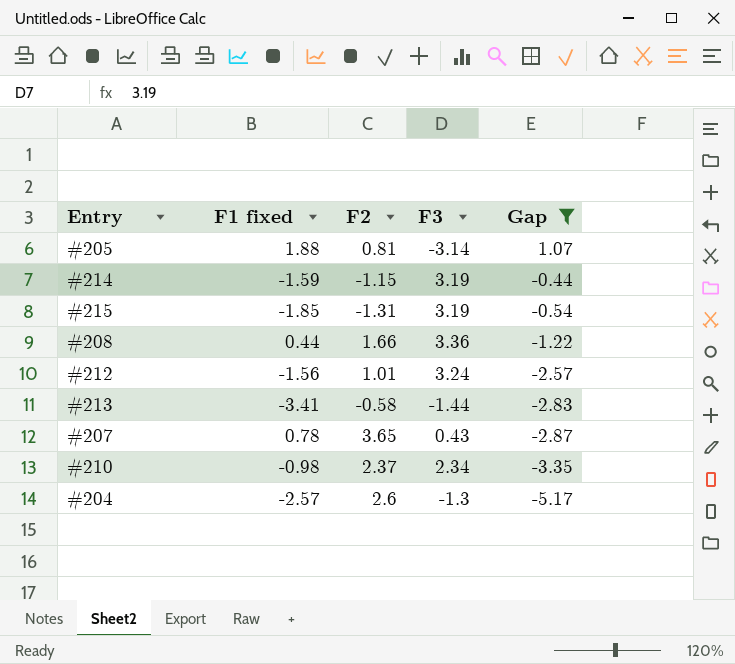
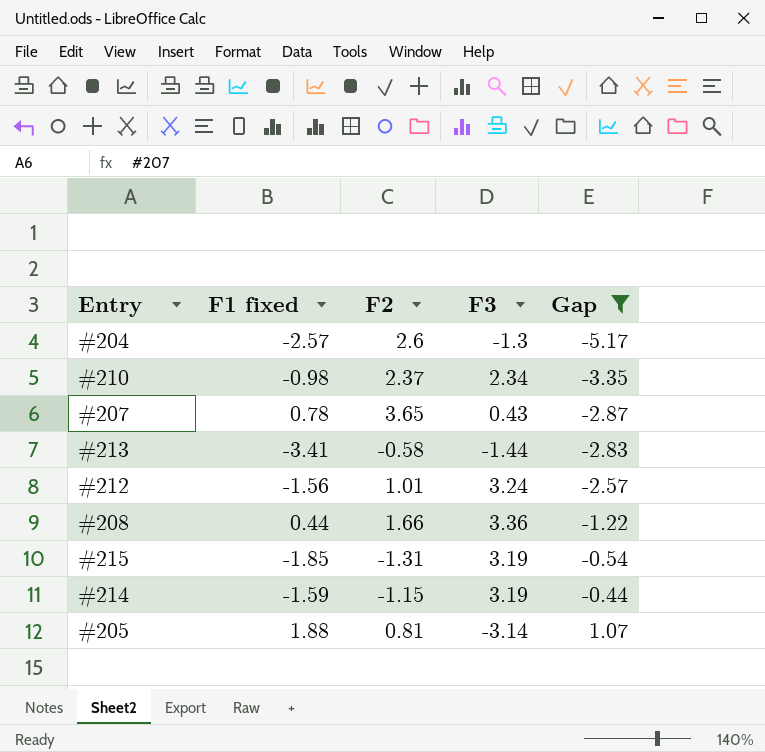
row order: Gap descending -> Gap ascending

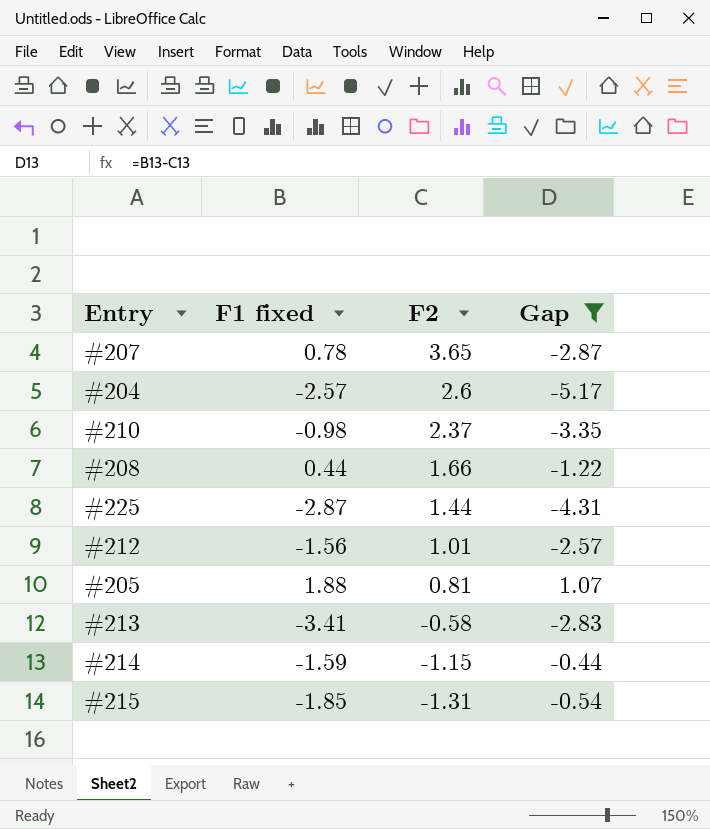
row order: Gap ascending -> F2 descending
column F3 | position: 4 -> none
row #225: none -> -2.87 | 1.44 | -4.31

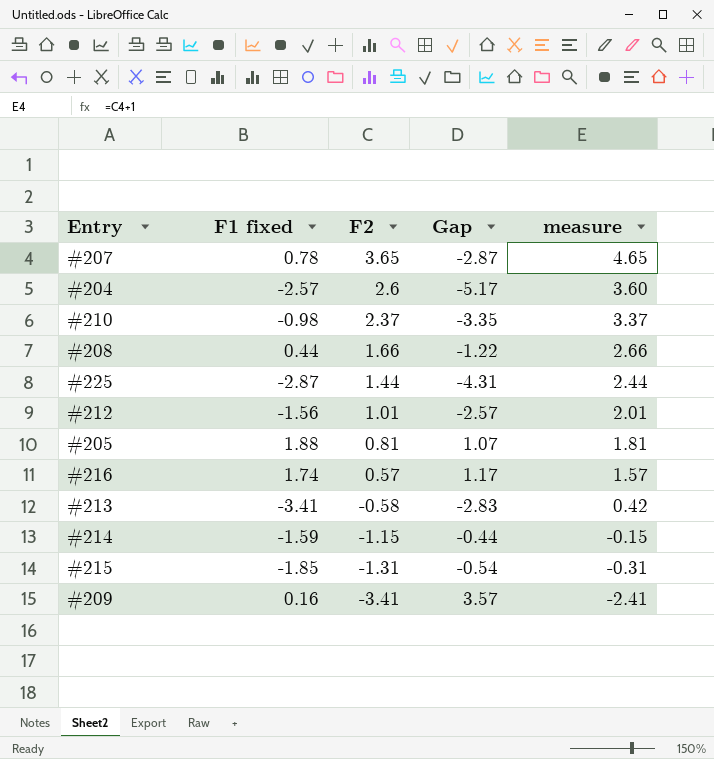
filter: Gap <= 1.07 -> none
column measure | formula: none -> [F2] + 1

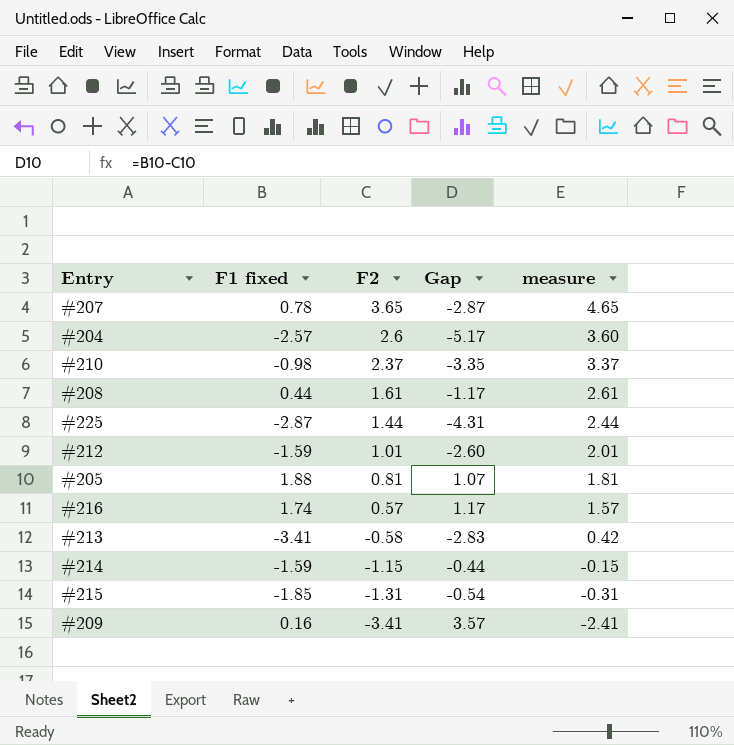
#208 | F2: 1.66 -> 1.61
#208 | Gap: -1.22 -> -1.17
#208 | measure: 2.66 -> 2.61
#212 | F1 fixed: -1.56 -> -1.59
#212 | Gap: -2.57 -> -2.60

